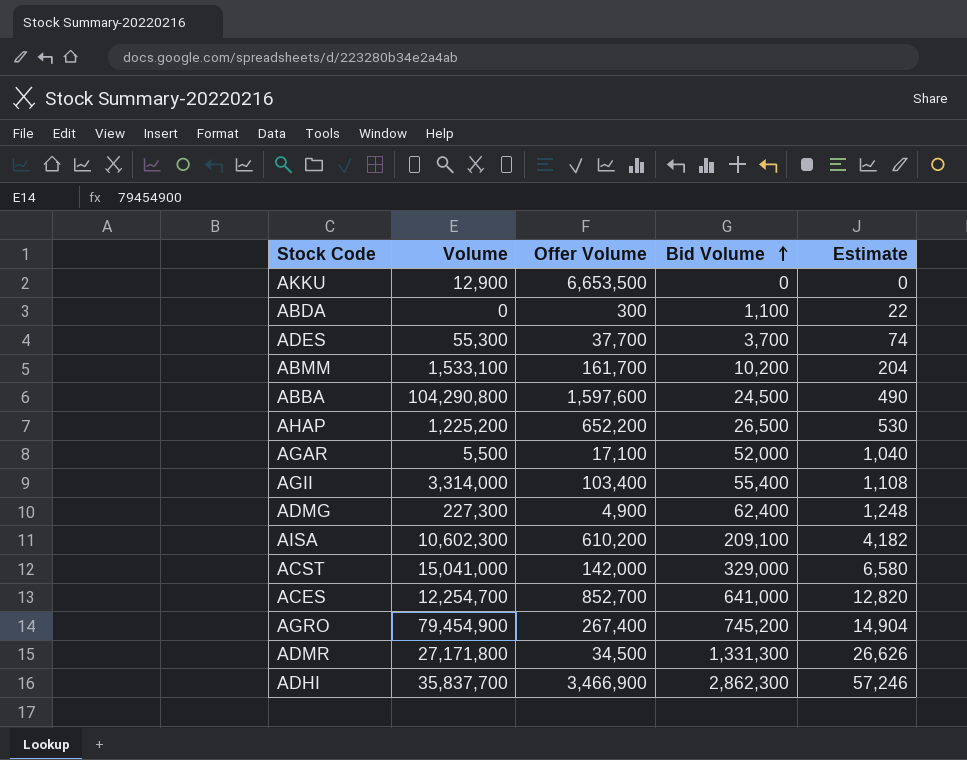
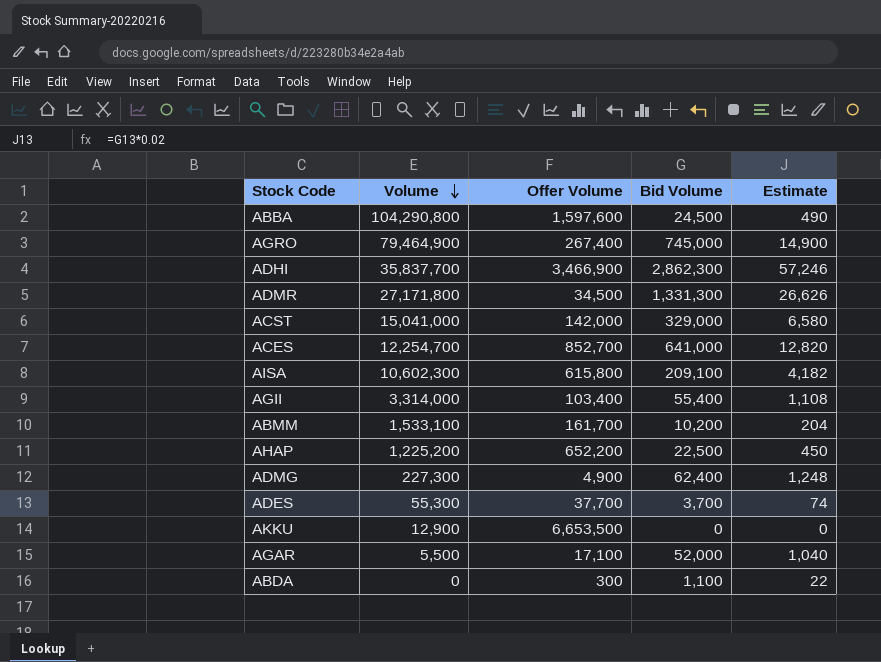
row order: Bid Volume ascending -> Volume descending
AGRO | Volume: 79,454,900 -> 79,464,900
AGRO | Bid Volume: 745,200 -> 745,000
AGRO | Estimate: 14,904 -> 14,900
AISA | Offer Volume: 610,200 -> 615,800
AHAP | Bid Volume: 26,500 -> 22,500
AHAP | Estimate: 530 -> 450

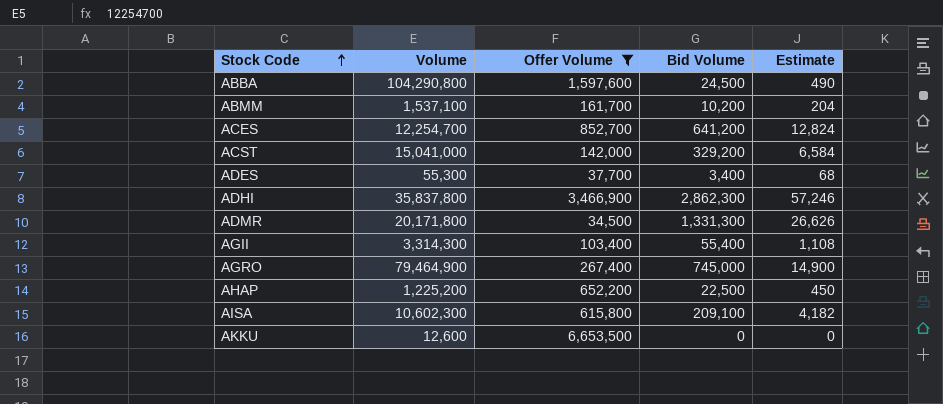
filter: none -> Offer Volume >= 34,500
row order: Volume descending -> Stock Code ascending
ABMM | Volume: 1,533,100 -> 1,537,100
ACES | Bid Volume: 641,000 -> 641,200
ACES | Estimate: 12,820 -> 12,824
ACST | Bid Volume: 329,000 -> 329,200
ACST | Estimate: 6,580 -> 6,584
ADES | Bid Volume: 3,700 -> 3,400
ADES | Estimate: 74 -> 68
ADHI | Volume: 35,837,700 -> 35,837,800
ADMR | Volume: 27,171,800 -> 20,171,800
AGII | Volume: 3,314,000 -> 3,314,300
AKKU | Volume: 12,900 -> 12,600

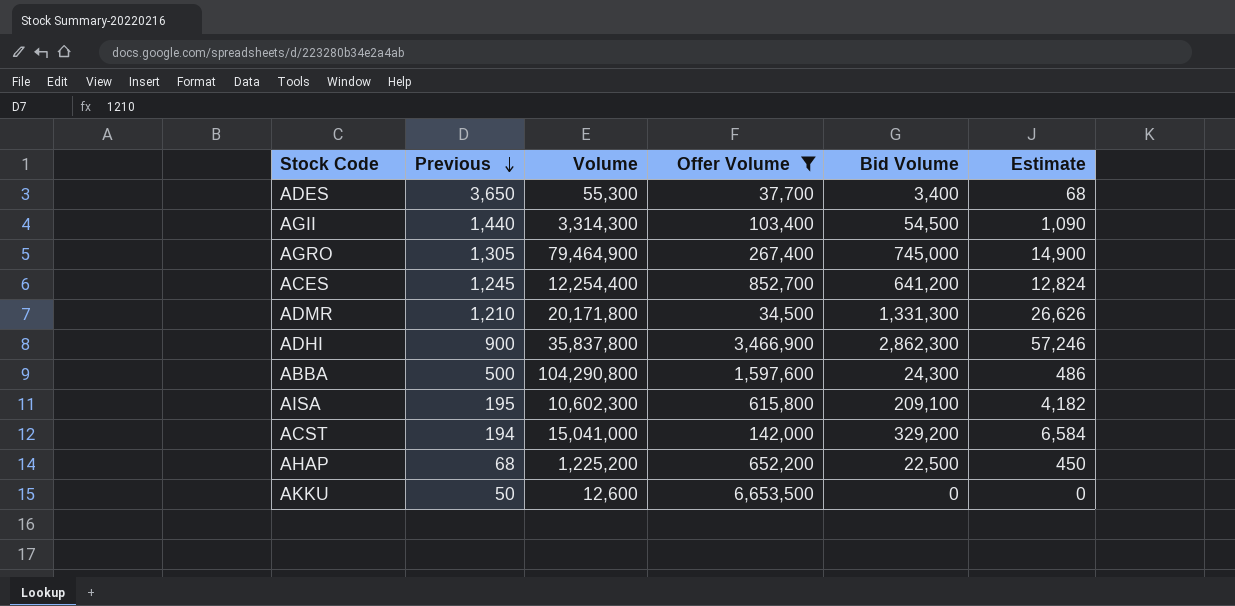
row order: Stock Code ascending -> Previous descending
column Previous | position: none -> 2
row ABMM: 1,537,100 | 161,700 | 10,200 | 204 -> none
AGII | Bid Volume: 55,400 -> 54,500
AGII | Estimate: 1,108 -> 1,090
ACES | Volume: 12,254,700 -> 12,254,400
ABBA | Bid Volume: 24,500 -> 24,300
ABBA | Estimate: 490 -> 486

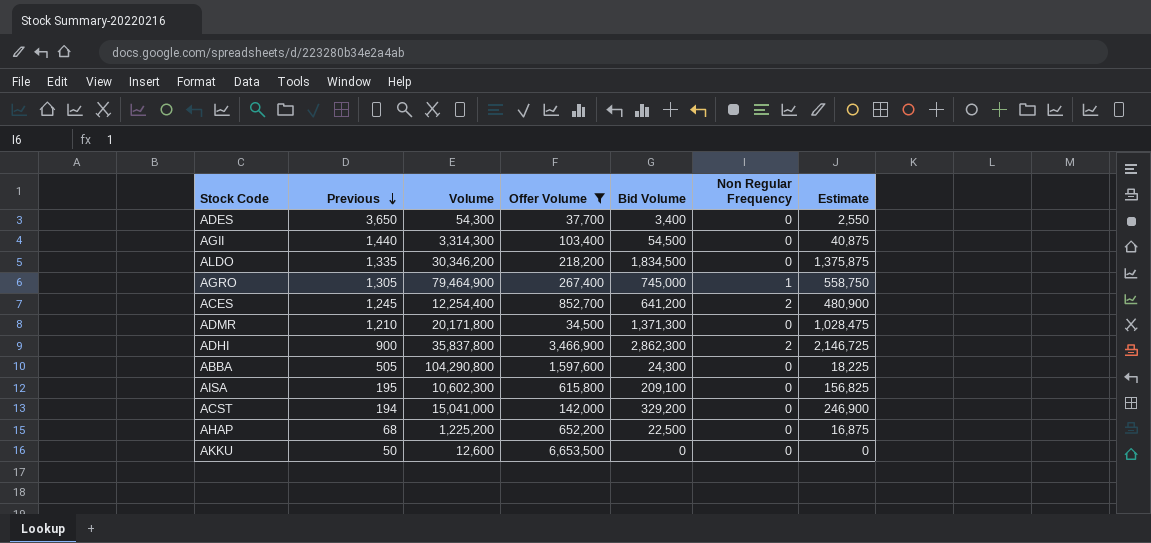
column Non Regular Frequency | position: none -> 6
column Estimate | formula: [Bid Volume] * 0.02 -> [Bid Volume] * 0.75
ADES | Volume: 55,300 -> 54,300
row ALDO: none -> 1,335 | 30,346,200 | 218,200 | 1,834,500 | 0 | 1,375,875
ADMR | Bid Volume: 1,331,300 -> 1,371,300
ABBA | Previous: 500 -> 505

